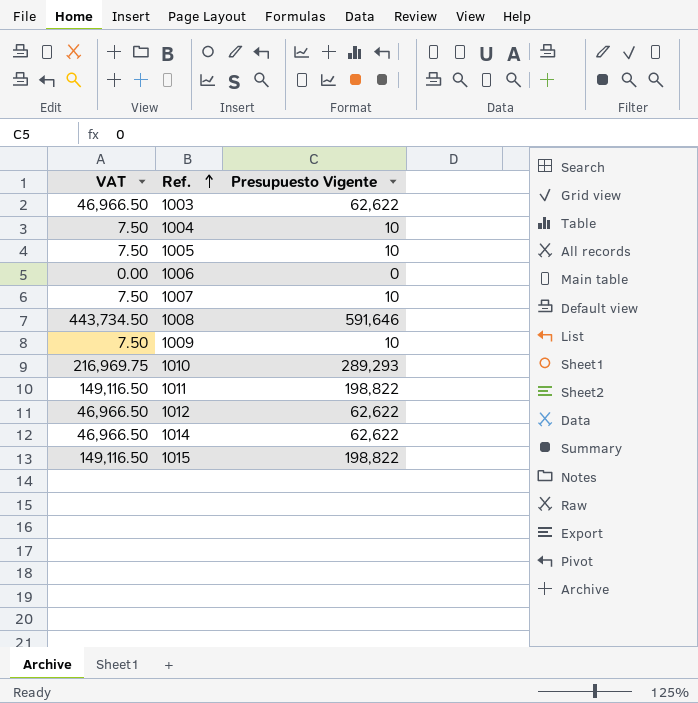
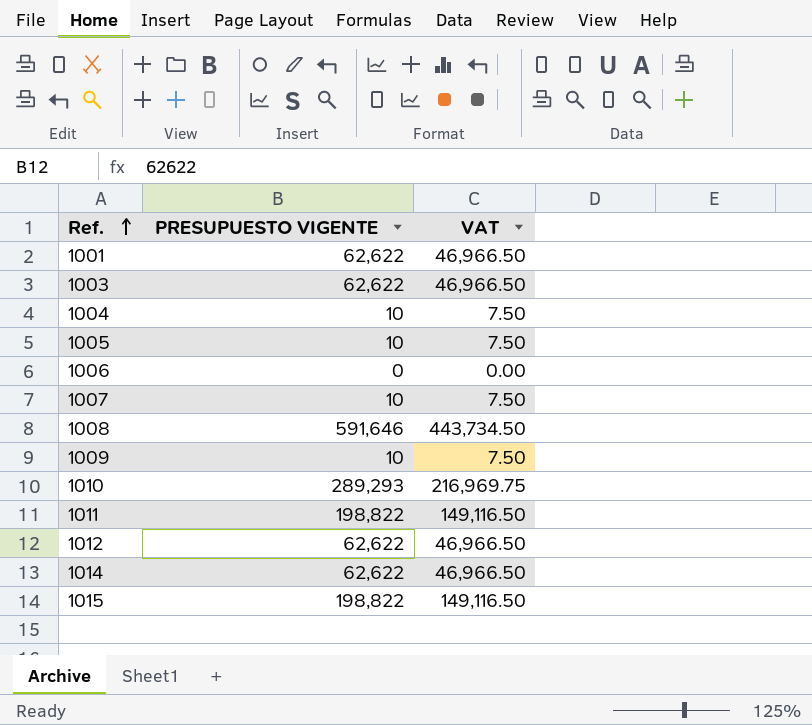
column name: Presupuesto Vigente -> PRESUPUESTO VIGENTE
column VAT | position: 1 -> 3
row 1001: none -> 62,622 | 46,966.50

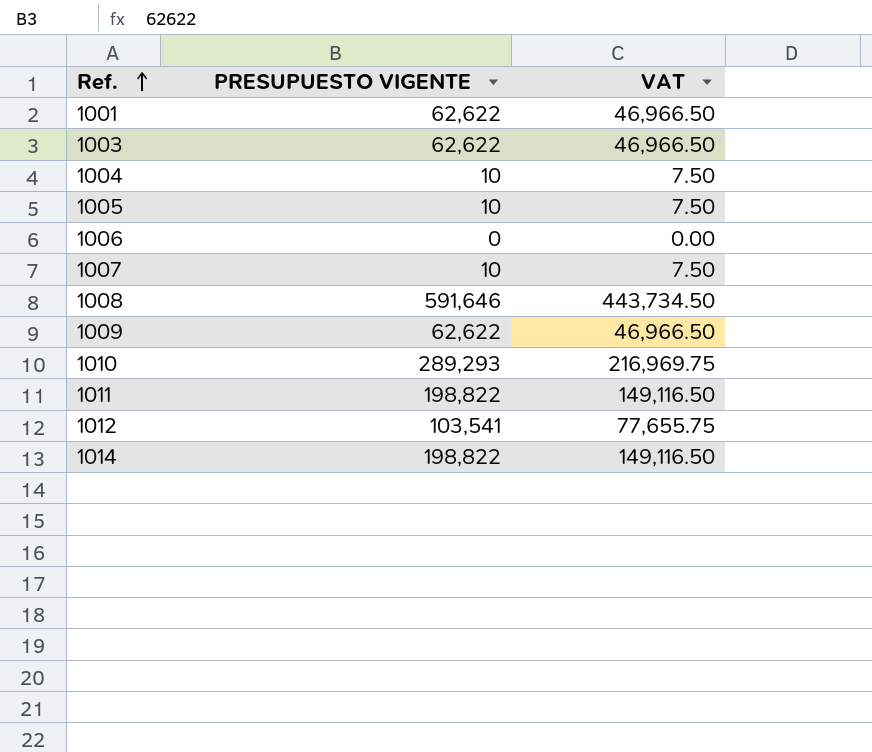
row 1015: 198,822 | 149,116.50 -> none
1009 | PRESUPUESTO VIGENTE: 10 -> 62,622
1009 | VAT: 7.50 -> 46,966.50
1012 | PRESUPUESTO VIGENTE: 62,622 -> 103,541
1012 | VAT: 46,966.50 -> 77,655.75
1014 | PRESUPUESTO VIGENTE: 62,622 -> 198,822
1014 | VAT: 46,966.50 -> 149,116.50

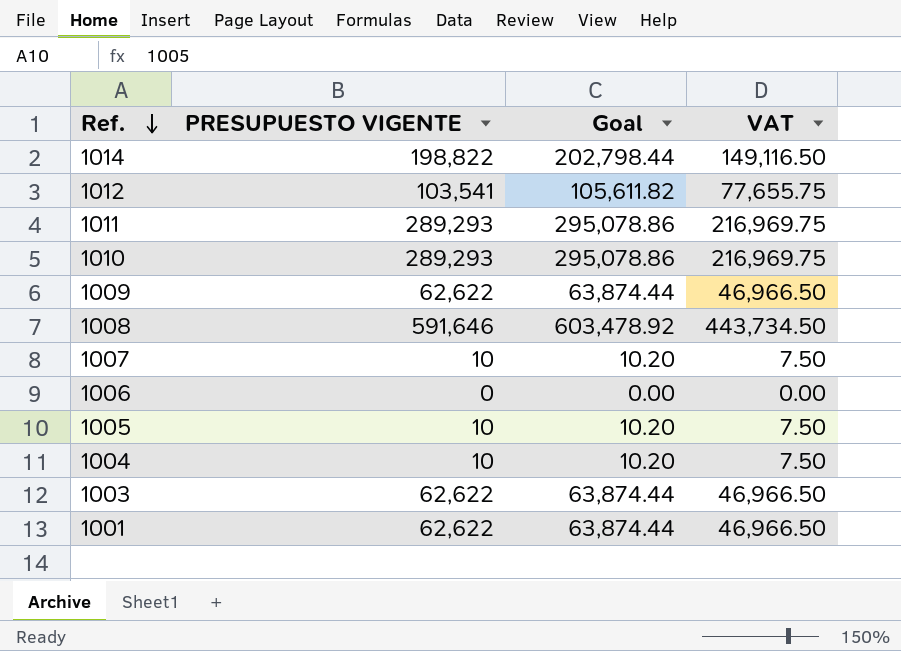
row order: Ref. ascending -> Ref. descending
column Goal | formula: none -> [PRESUPUESTO VIGENTE] * 1.02
1011 | PRESUPUESTO VIGENTE: 198,822 -> 289,293
1011 | VAT: 149,116.50 -> 216,969.75

